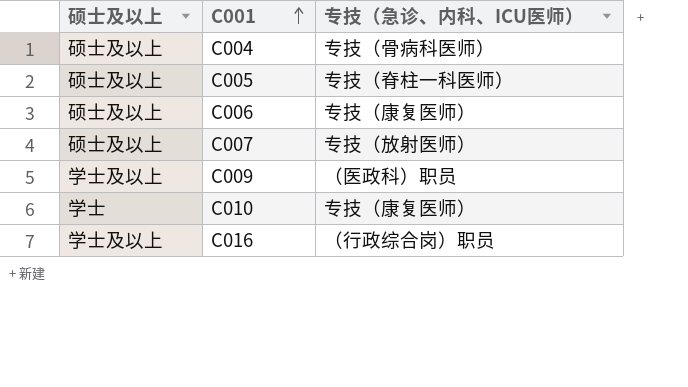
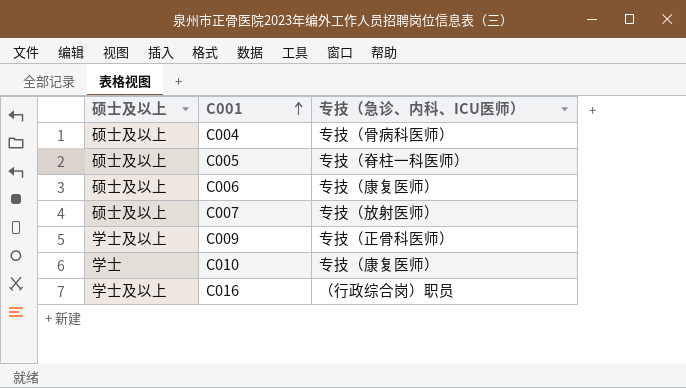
C009 | 专技（急诊、内科、ICU医师）: （医政科）职员 -> 专技（正骨科医师）

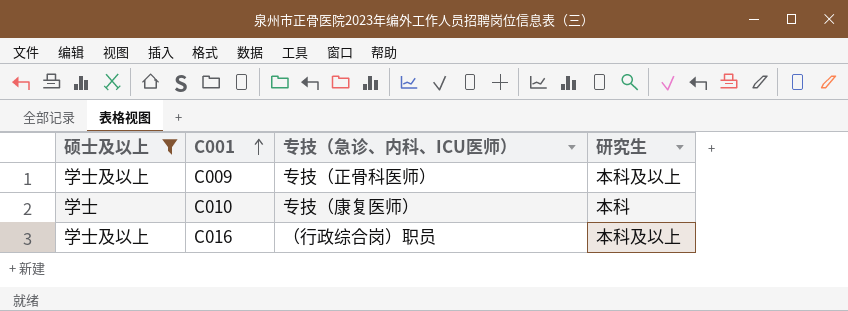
filter: none -> 硕士及以上 != 硕士及以上
column 研究生 | position: none -> 4

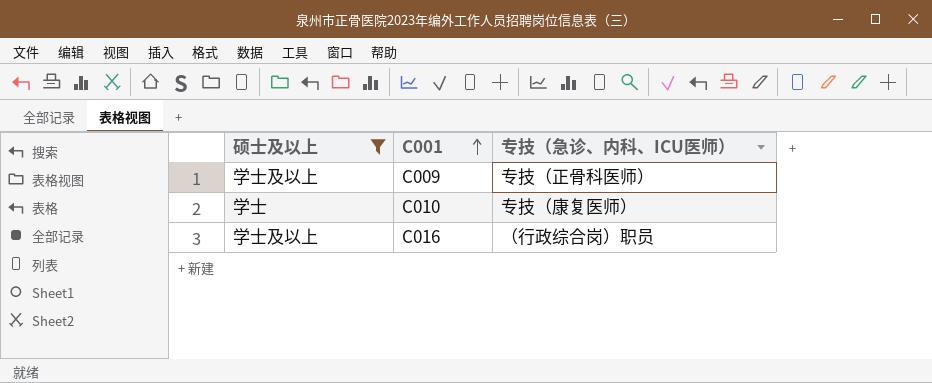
column 研究生 | position: 4 -> none

